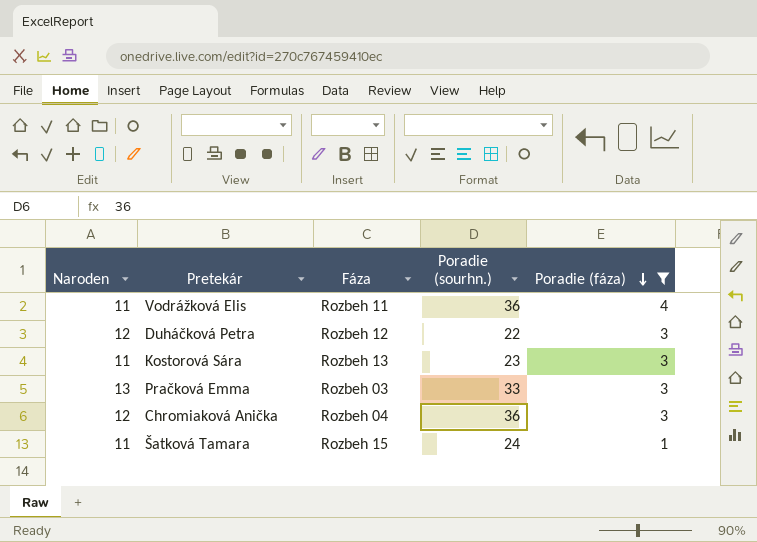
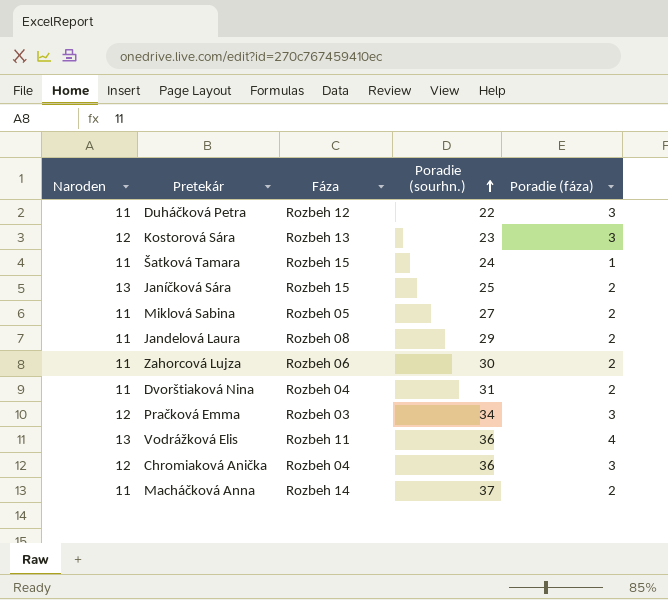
filter: Poradie (fáza) != 2 -> none
row order: Poradie (fáza) descending -> Poradie (sourhn.) ascending
Duháčková Petra | Naroden: 12 -> 11
Kostorová Sára | Naroden: 11 -> 12
Pračková Emma | Naroden: 13 -> 12
Pračková Emma | Poradie (sourhn.): 33 -> 34
Vodrážková Elis | Naroden: 11 -> 13

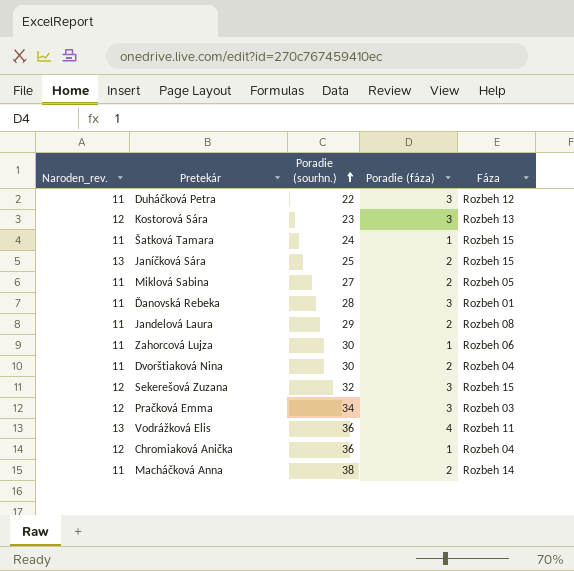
column name: Naroden -> Naroden_rev.
column Fáza | position: 3 -> 5
row Ďanovská Rebeka: none -> 11 | 28 | 3 | Rozbeh 01
Zahorcová Lujza | Poradie (fáza): 2 -> 1
Dvorštiaková Nina | Poradie (sourhn.): 31 -> 30
row Sekerešová Zuzana: none -> 12 | 32 | 3 | Rozbeh 15
Chromiaková Anička | Poradie (fáza): 3 -> 1
Macháčková Anna | Poradie (sourhn.): 37 -> 38

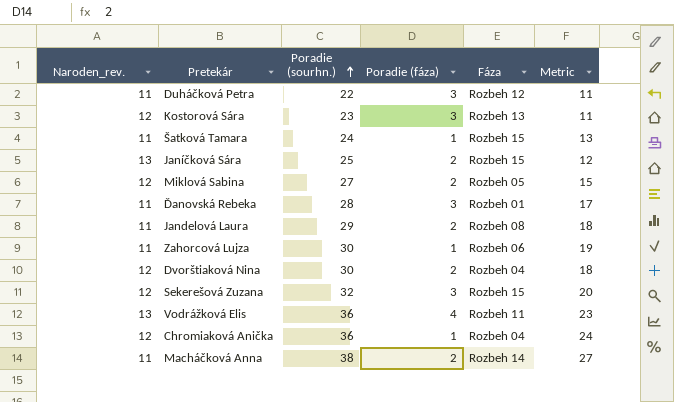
column Metric | formula: none -> [Poradie (sourhn.)] - [Naroden_rev.]
row Pračková Emma: 12 | 34 | 3 | Rozbeh 03 -> none
Miklová Sabina | Naroden_rev.: 11 -> 12
Dvorštiaková Nina | Naroden_rev.: 11 -> 12

